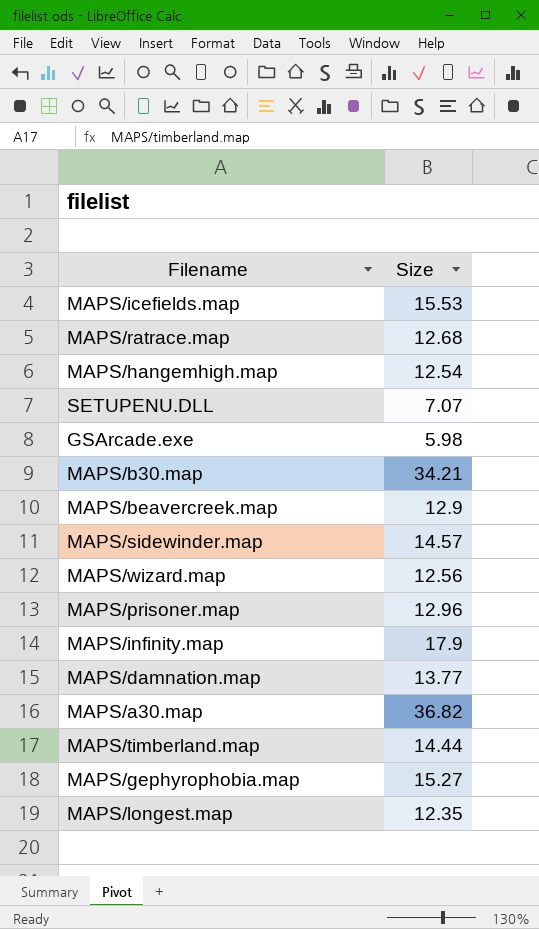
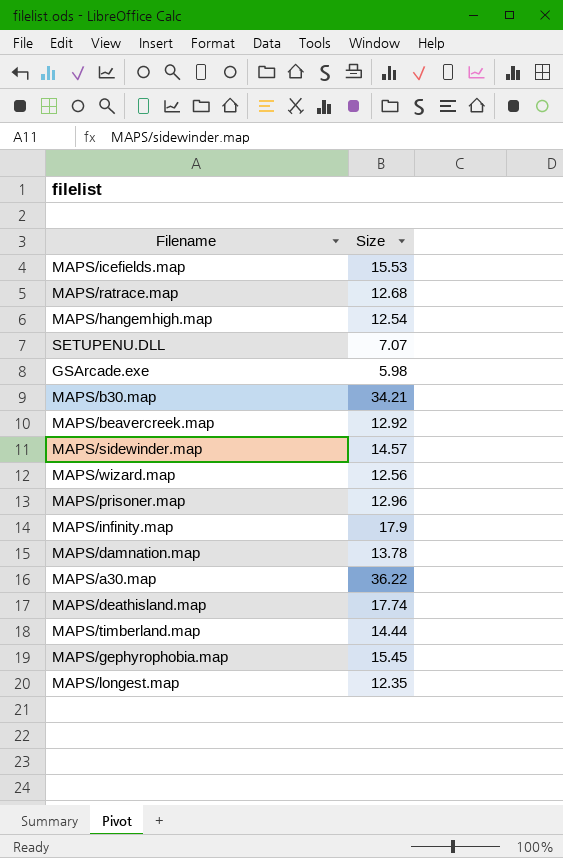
MAPS/beavercreek.map | Size: 12.9 -> 12.92
MAPS/damnation.map | Size: 13.77 -> 13.78
MAPS/a30.map | Size: 36.82 -> 36.22
row MAPS/deathisland.map: none -> 17.74
MAPS/gephyrophobia.map | Size: 15.27 -> 15.45

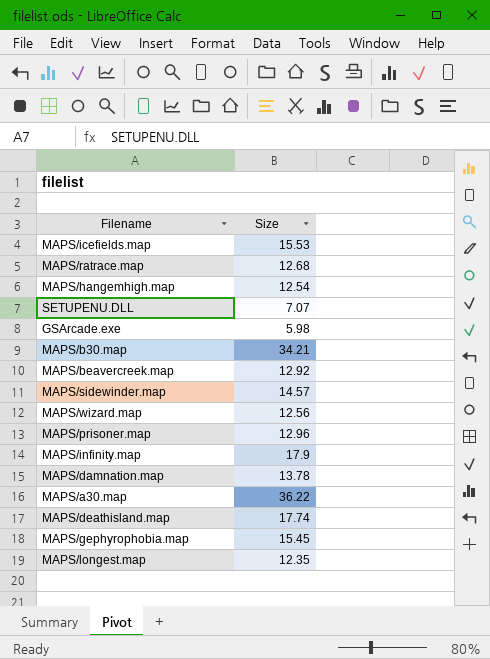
row MAPS/timberland.map: 14.44 -> none

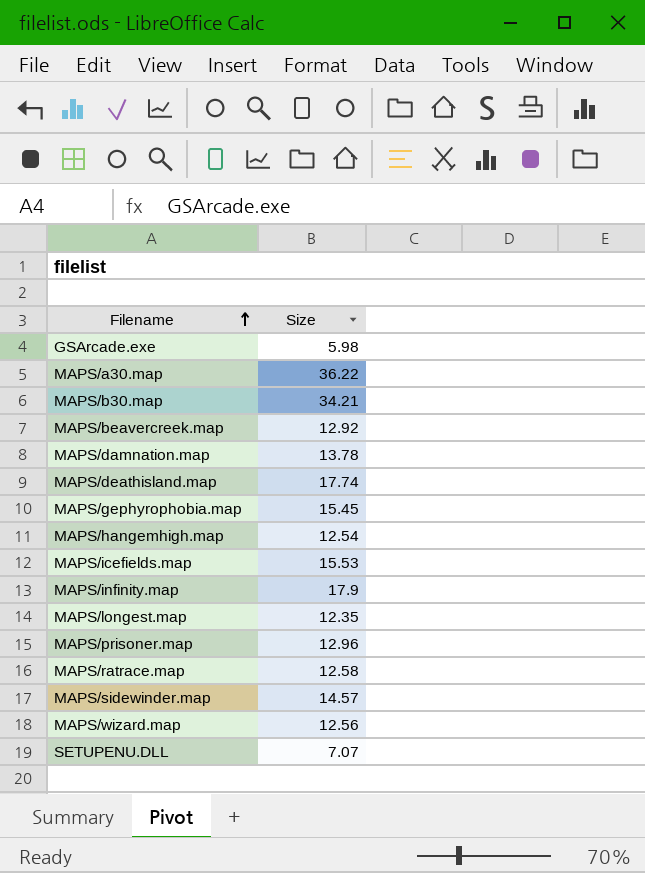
row order: none -> Filename ascending
MAPS/ratrace.map | Size: 12.68 -> 12.58

